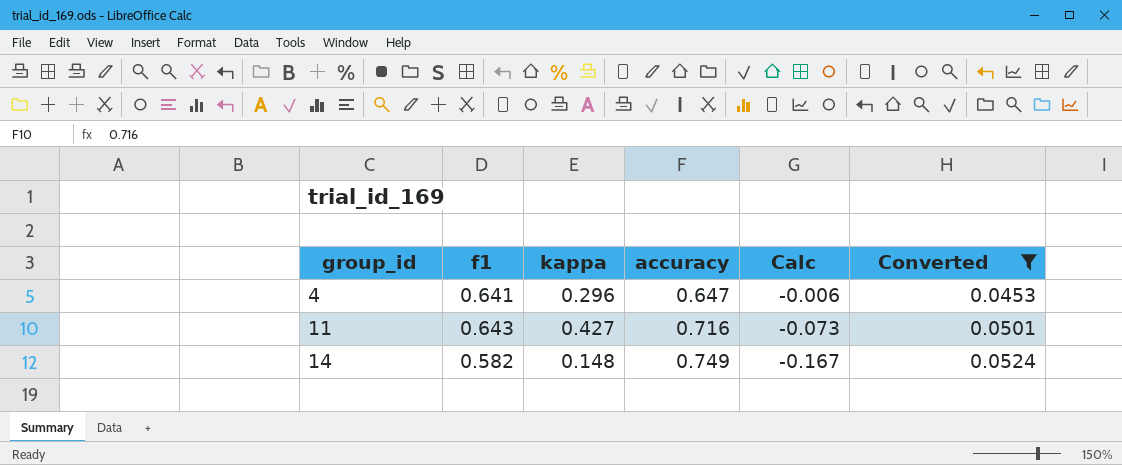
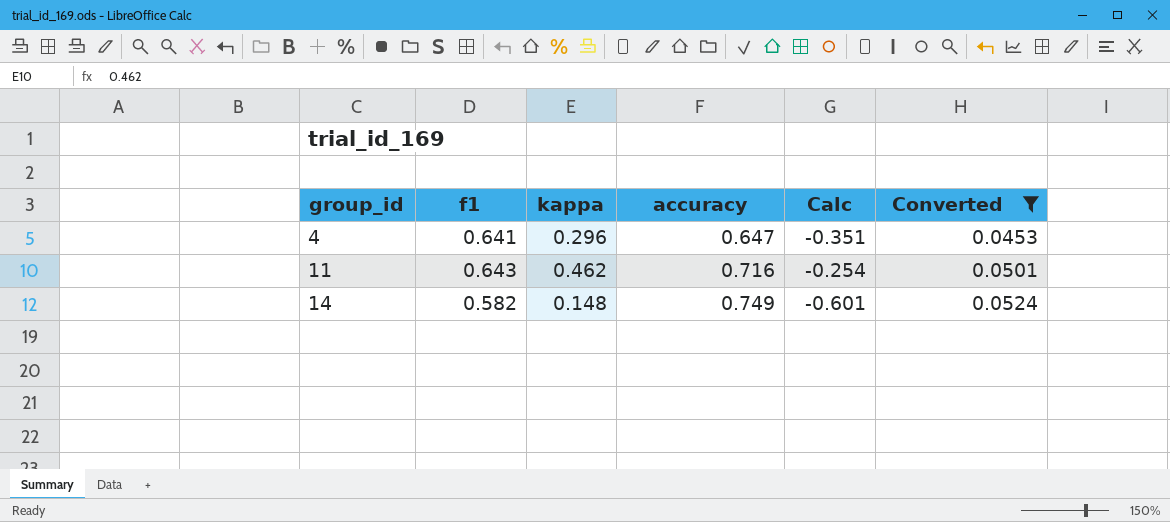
column Calc | formula: [f1] - [accuracy] -> [kappa] - [accuracy]
11 | kappa: 0.427 -> 0.462

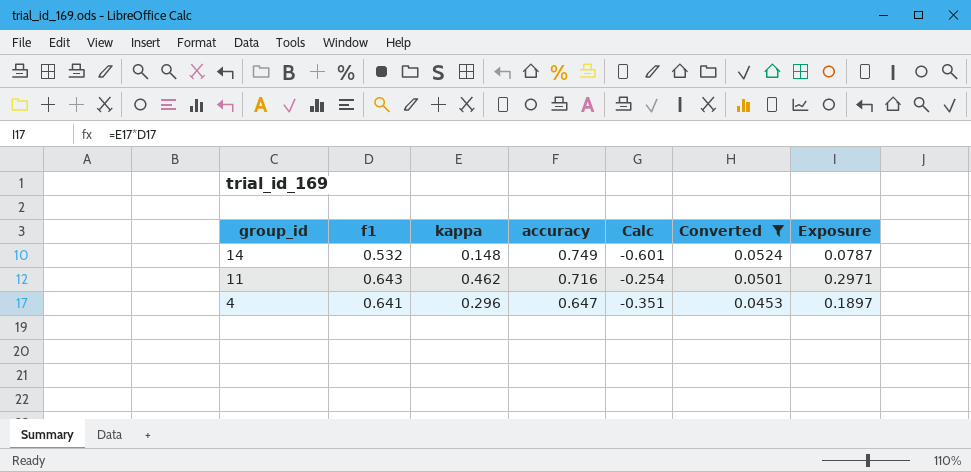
row order: group_id ascending -> group_id descending
column Exposure | formula: none -> [f1] * [kappa]
14 | f1: 0.582 -> 0.532

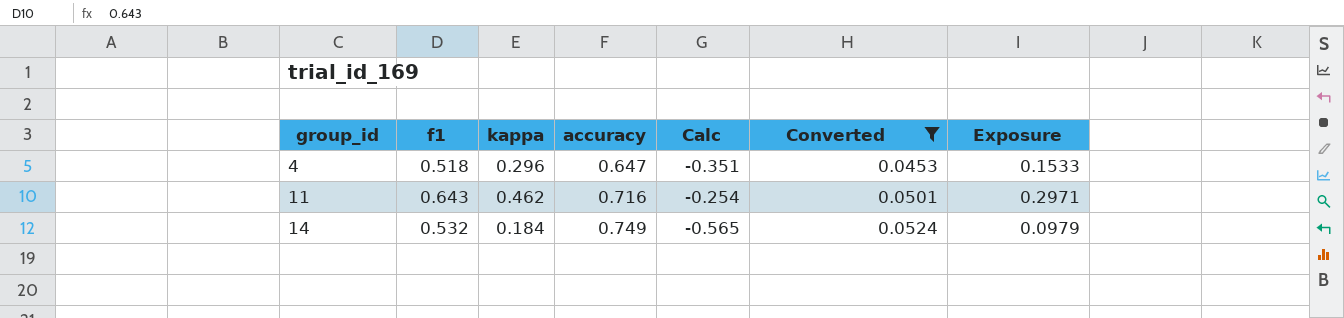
row order: group_id descending -> group_id ascending
4 | f1: 0.641 -> 0.518
4 | Exposure: 0.1897 -> 0.1533
14 | kappa: 0.148 -> 0.184
14 | Calc: -0.601 -> -0.565
14 | Exposure: 0.0787 -> 0.0979

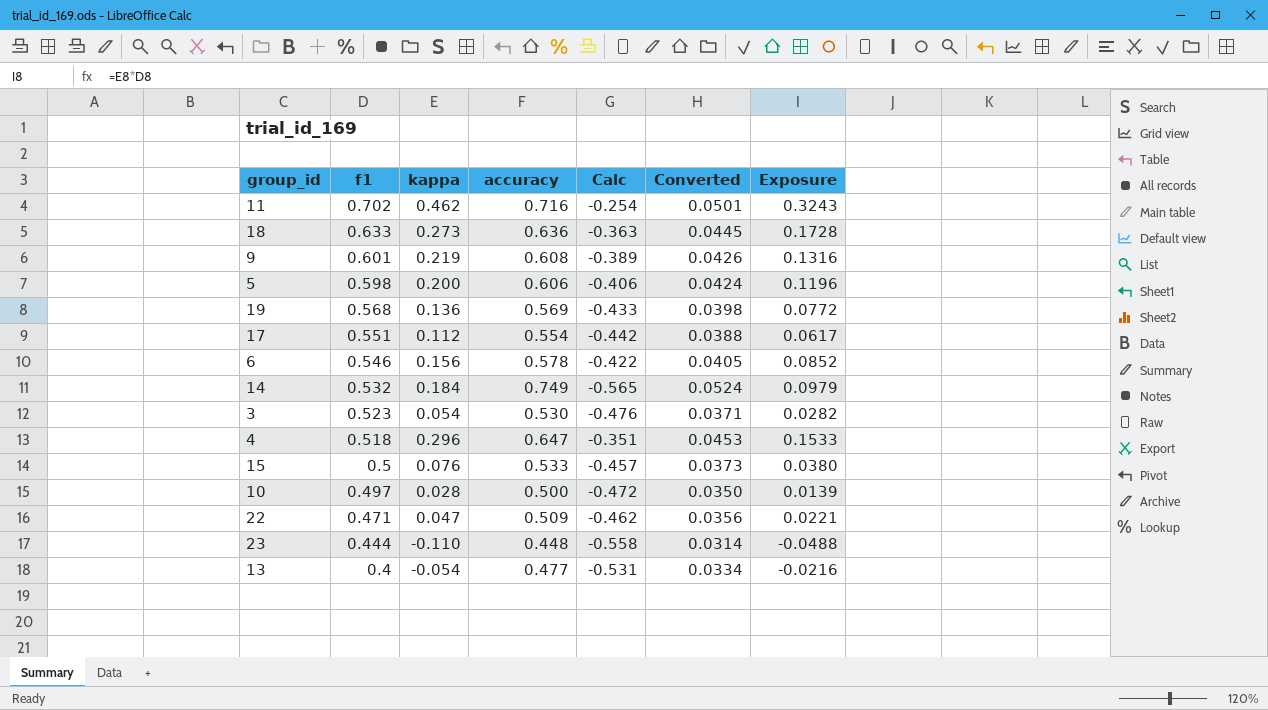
filter: Converted >= 0.0453 -> none
row order: group_id ascending -> f1 descending
11 | f1: 0.643 -> 0.702
11 | Exposure: 0.2971 -> 0.3243

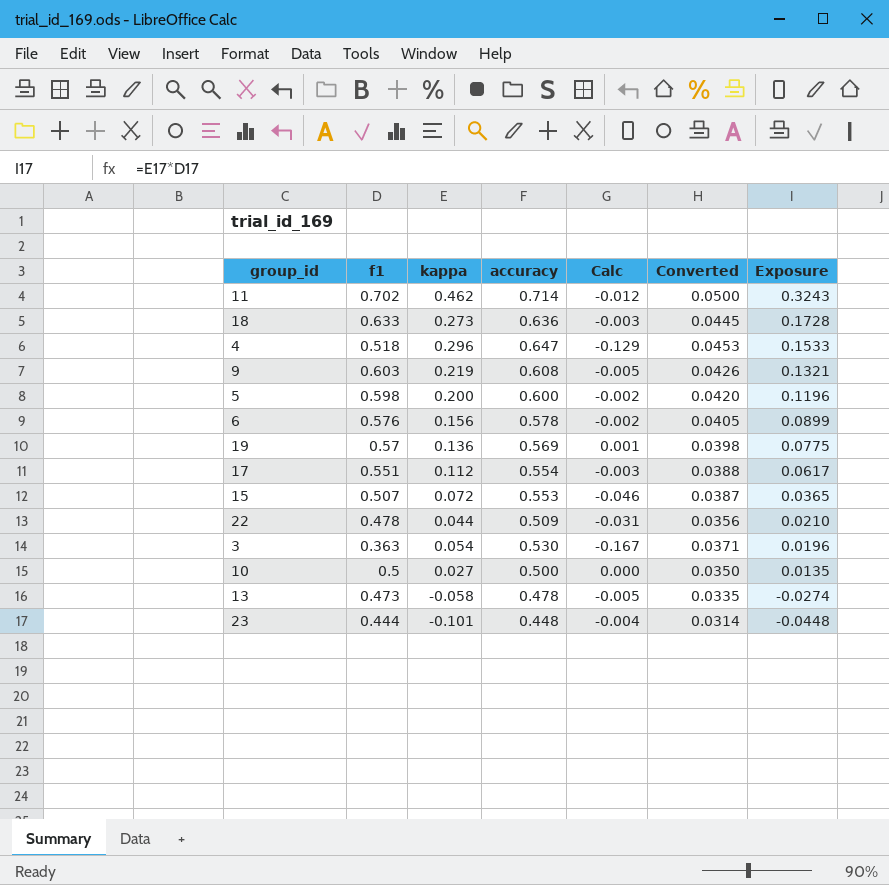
row order: f1 descending -> Exposure descending
column Calc | formula: [kappa] - [accuracy] -> [f1] - [accuracy]
row 14: 0.532 | 0.184 | 0.749 | -0.565 | 0.0524 | 0.0979 -> none
11 | accuracy: 0.716 -> 0.714
11 | Converted: 0.0501 -> 0.0500
9 | f1: 0.601 -> 0.603
9 | Exposure: 0.1316 -> 0.1321
5 | accuracy: 0.606 -> 0.600
5 | Converted: 0.0424 -> 0.0420
6 | f1: 0.546 -> 0.576
6 | Exposure: 0.0852 -> 0.0899
19 | f1: 0.568 -> 0.57
19 | Exposure: 0.0772 -> 0.0775
15 | f1: 0.5 -> 0.507
15 | kappa: 0.076 -> 0.072
15 | accuracy: 0.533 -> 0.553
15 | Converted: 0.0373 -> 0.0387
15 | Exposure: 0.0380 -> 0.0365
22 | f1: 0.471 -> 0.478
22 | kappa: 0.047 -> 0.044
22 | Exposure: 0.0221 -> 0.0210
3 | f1: 0.523 -> 0.363
3 | Exposure: 0.0282 -> 0.0196
10 | f1: 0.497 -> 0.5
10 | kappa: 0.028 -> 0.027
10 | Exposure: 0.0139 -> 0.0135
13 | f1: 0.4 -> 0.473
13 | kappa: -0.054 -> -0.058
13 | accuracy: 0.477 -> 0.478
13 | Converted: 0.0334 -> 0.0335
13 | Exposure: -0.0216 -> -0.0274
23 | kappa: -0.110 -> -0.101
23 | Exposure: -0.0488 -> -0.0448

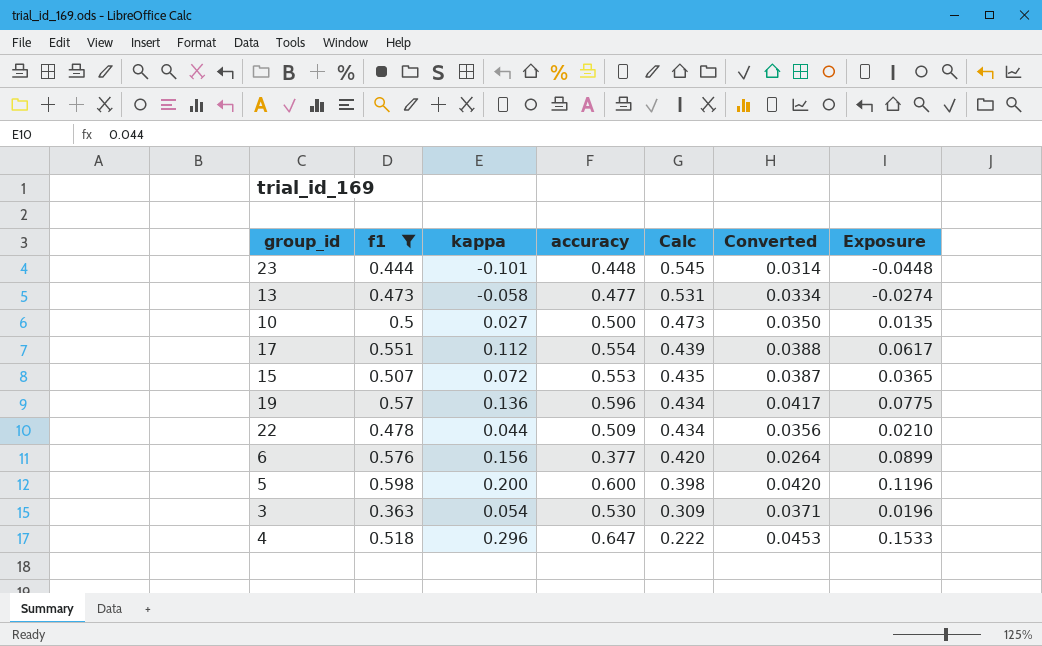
filter: none -> f1 <= 0.598
row order: Exposure descending -> Calc descending
column Calc | formula: [f1] - [accuracy] -> [f1] - [kappa]
13 | accuracy: 0.478 -> 0.477
13 | Converted: 0.0335 -> 0.0334
19 | accuracy: 0.569 -> 0.596
19 | Converted: 0.0398 -> 0.0417
6 | accuracy: 0.578 -> 0.377
6 | Converted: 0.0405 -> 0.0264

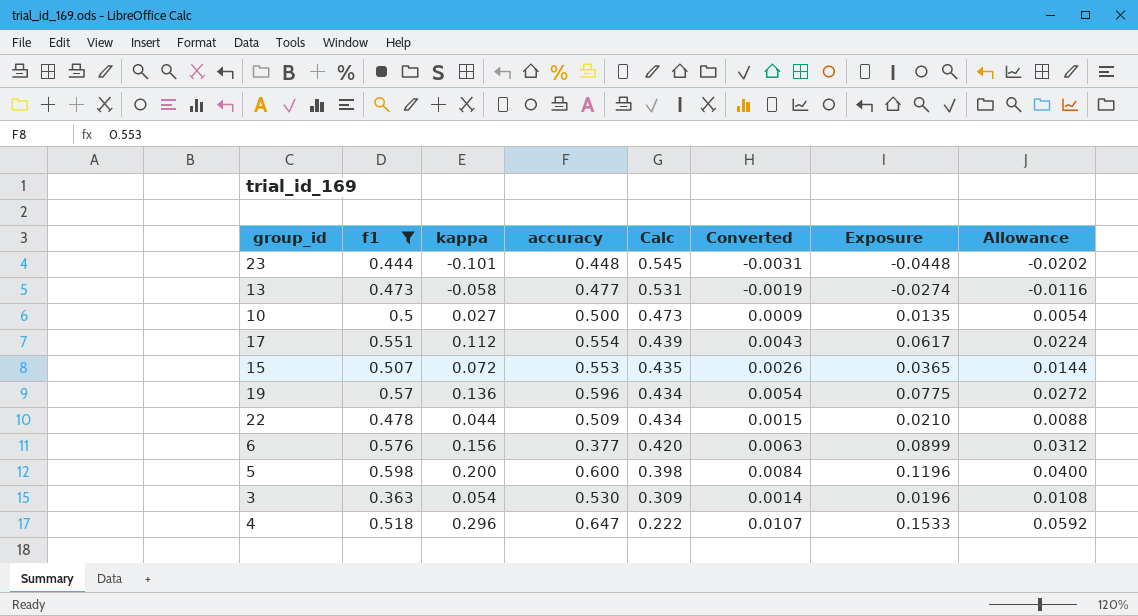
column Converted | formula: [accuracy] * 0.07 -> [Exposure] * 0.07
column Allowance | formula: none -> [kappa] * 0.2

